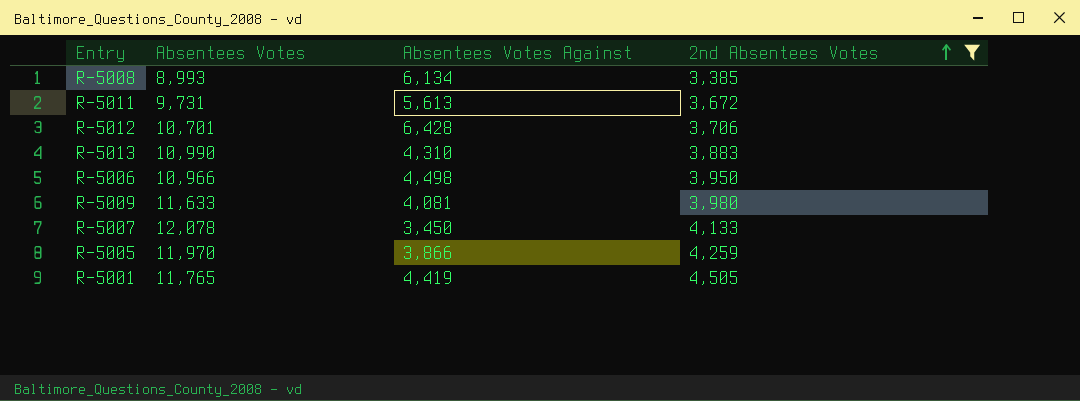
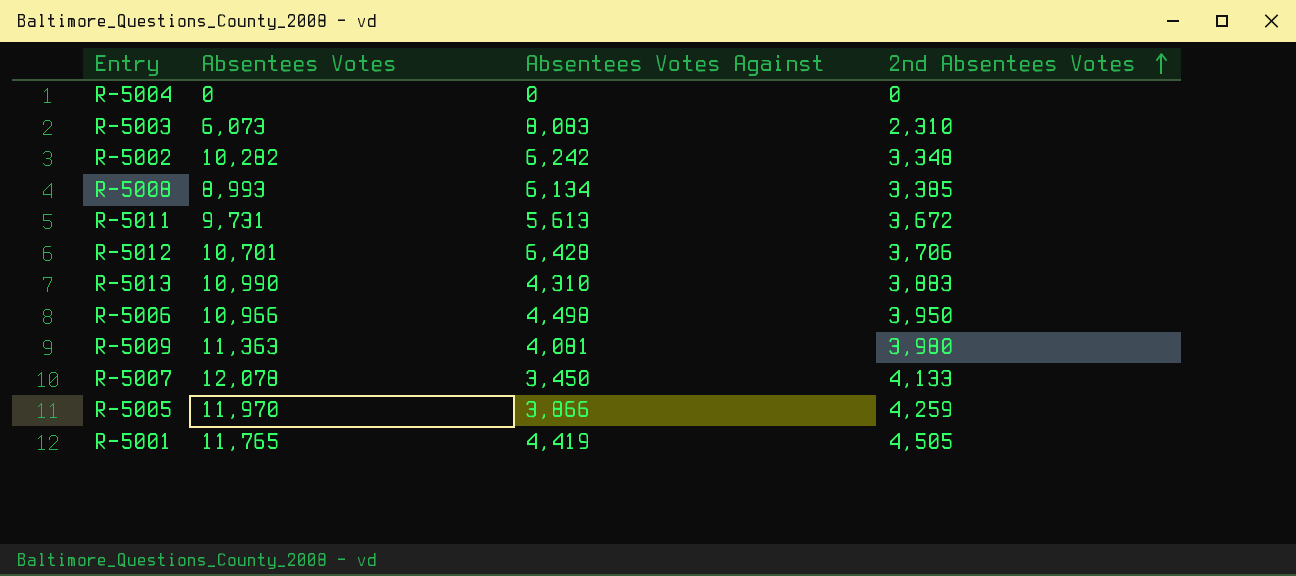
filter: 2nd Absentees Votes >= 3,385 -> none
R-5009 | Absentees Votes: 11,633 -> 11,363

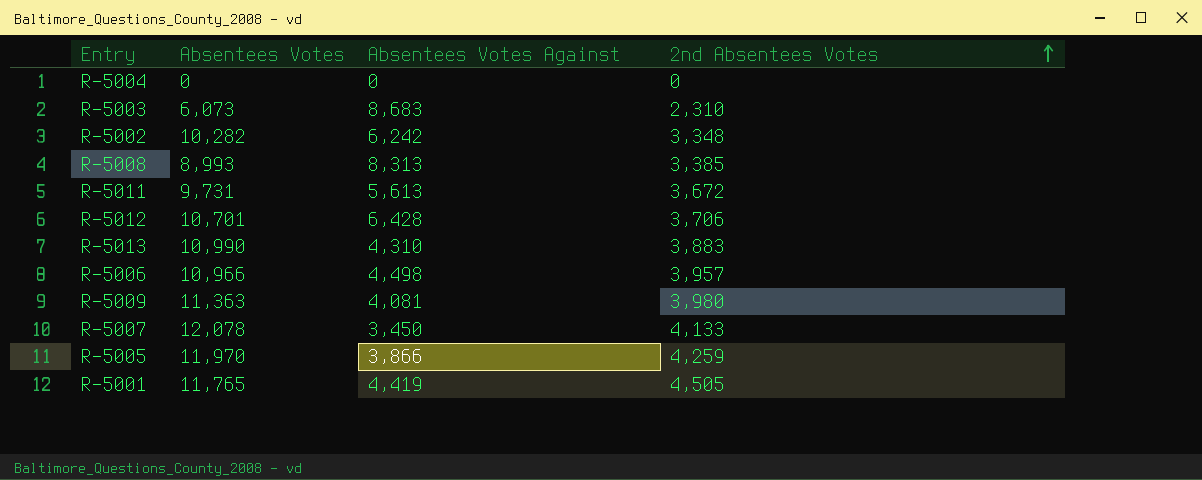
R-5003 | Absentees Votes Against: 8,083 -> 8,683
R-5008 | Absentees Votes Against: 6,134 -> 8,313
R-5006 | 2nd Absentees Votes: 3,950 -> 3,957

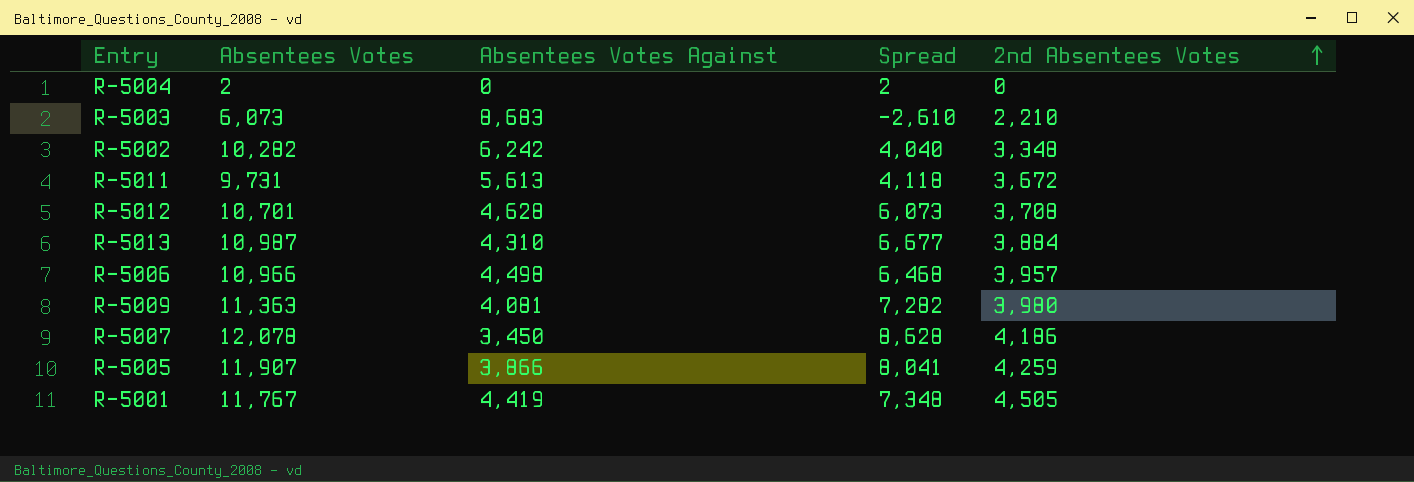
column Spread | formula: none -> [Absentees Votes] - [Absentees Votes Against]
row R-5008: 8,993 | 8,313 | 3,385 -> none
R-5004 | Absentees Votes: 0 -> 2
R-5003 | 2nd Absentees Votes: 2,310 -> 2,210
R-5012 | Absentees Votes Against: 6,428 -> 4,628
R-5012 | 2nd Absentees Votes: 3,706 -> 3,708
R-5013 | Absentees Votes: 10,990 -> 10,987
R-5013 | 2nd Absentees Votes: 3,883 -> 3,884
R-5007 | 2nd Absentees Votes: 4,133 -> 4,186
R-5005 | Absentees Votes: 11,970 -> 11,907
R-5001 | Absentees Votes: 11,765 -> 11,767

